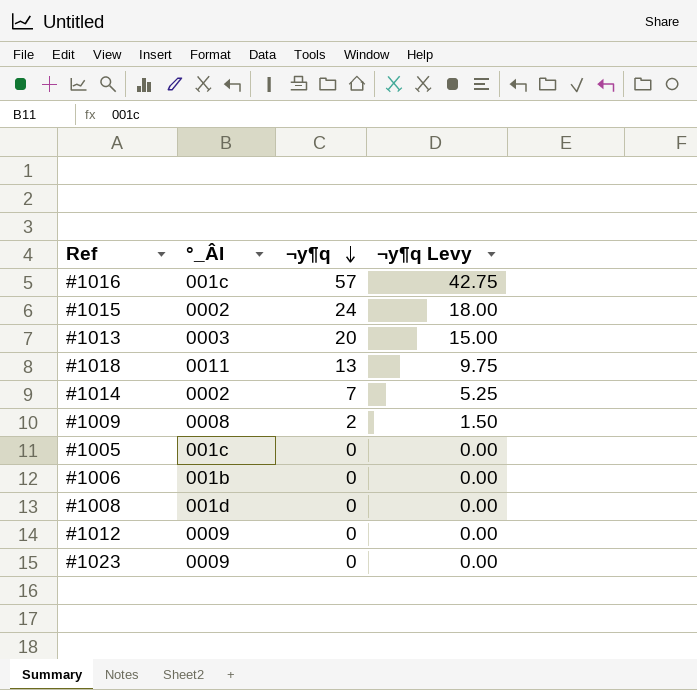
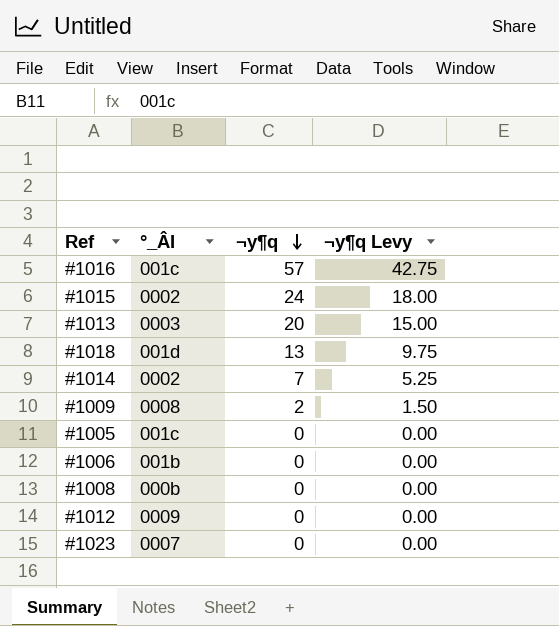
#1018 | °_ÂI: 0011 -> 001d
#1008 | °_ÂI: 001d -> 000b
#1023 | °_ÂI: 0009 -> 0007

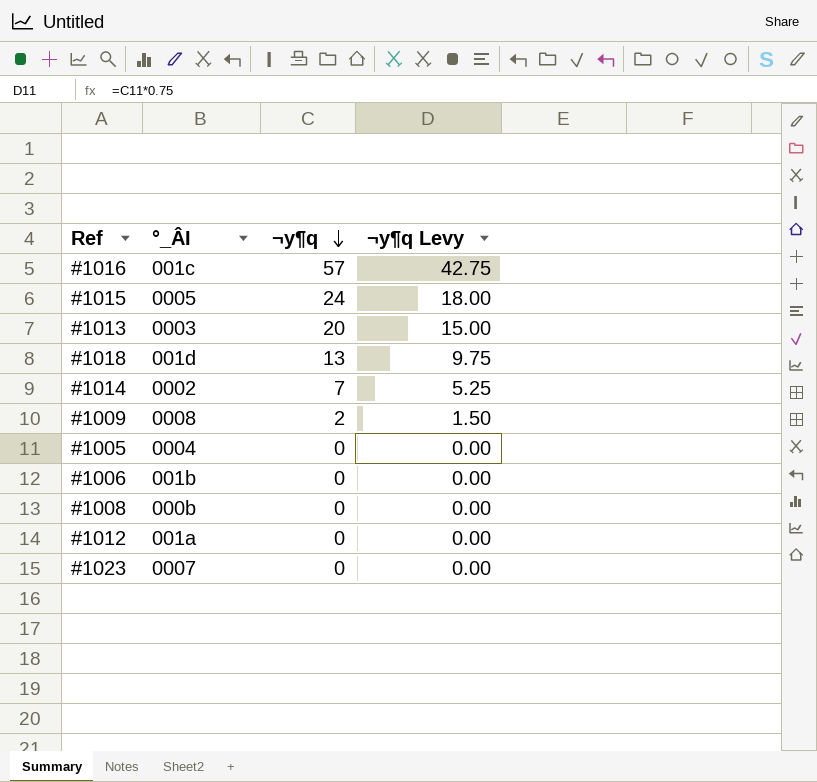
#1015 | °_ÂI: 0002 -> 0005
#1005 | °_ÂI: 001c -> 0004
#1012 | °_ÂI: 0009 -> 001a

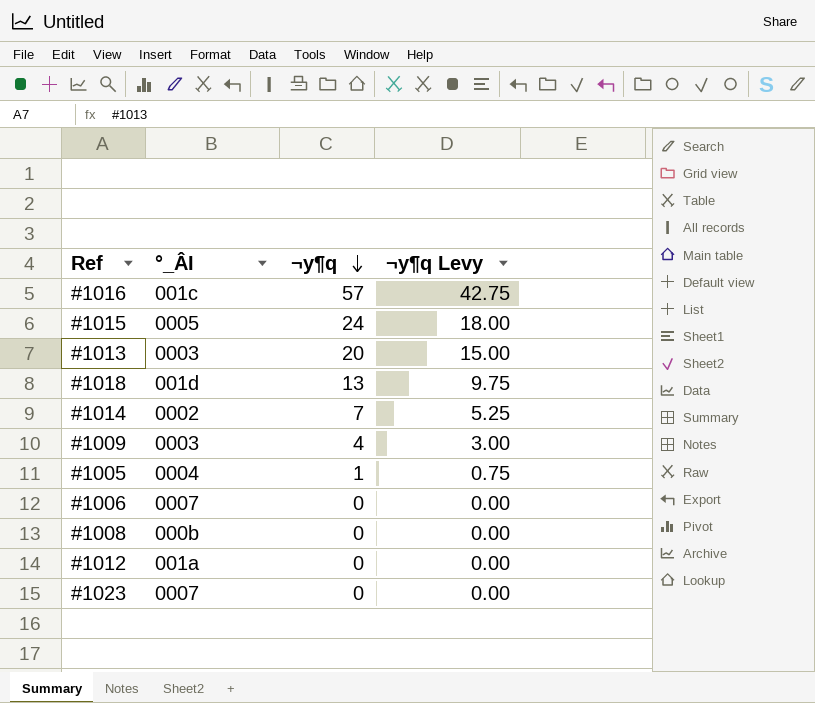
#1009 | °_ÂI: 0008 -> 0003
#1009 | ¬y¶q: 2 -> 4
#1009 | ¬y¶q Levy: 1.50 -> 3.00
#1005 | ¬y¶q: 0 -> 1
#1005 | ¬y¶q Levy: 0.00 -> 0.75
#1006 | °_ÂI: 001b -> 0007

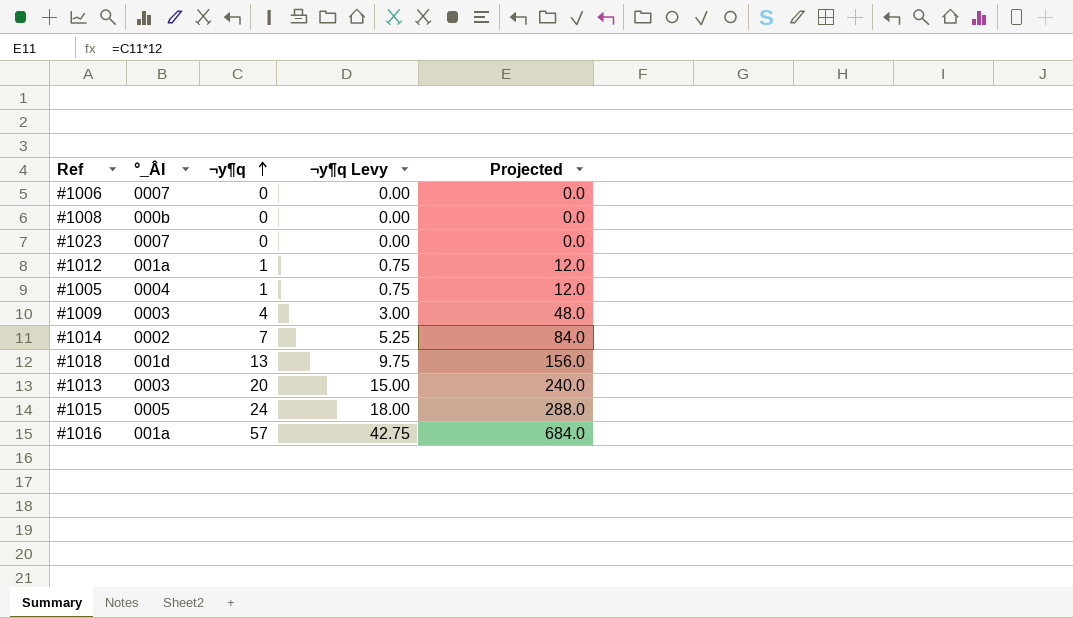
row order: ¬y¶q descending -> ¬y¶q ascending
column Projected | formula: none -> [¬y¶q] * 12
#1012 | ¬y¶q: 0 -> 1
#1012 | ¬y¶q Levy: 0.00 -> 0.75
#1016 | °_ÂI: 001c -> 001a

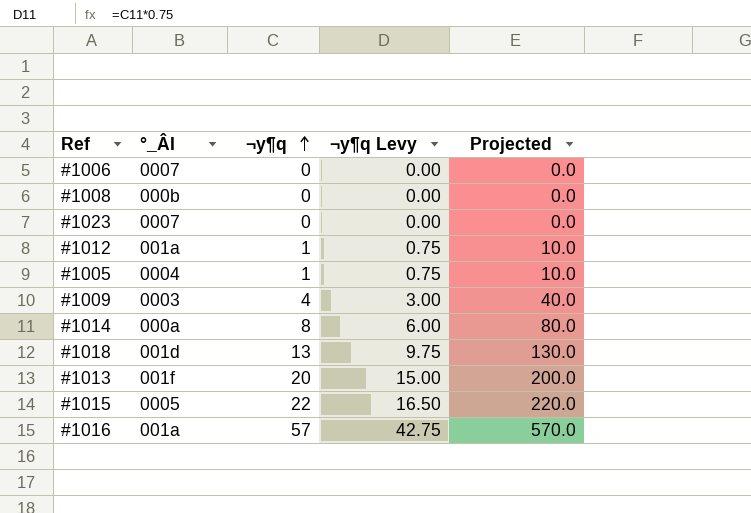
column Projected | formula: [¬y¶q] * 12 -> [¬y¶q] * 10
#1014 | °_ÂI: 0002 -> 000a
#1014 | ¬y¶q: 7 -> 8
#1014 | ¬y¶q Levy: 5.25 -> 6.00
#1013 | °_ÂI: 0003 -> 001f
#1015 | ¬y¶q: 24 -> 22
#1015 | ¬y¶q Levy: 18.00 -> 16.50

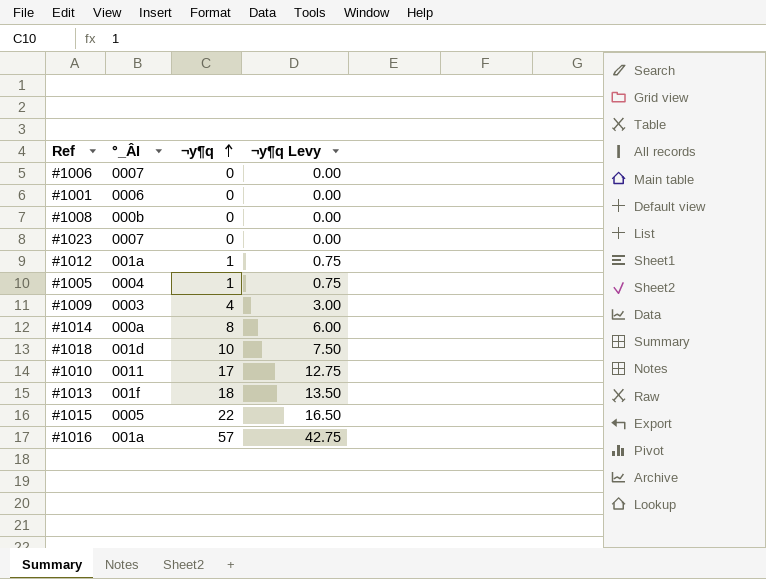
column Projected | formula: [¬y¶q] * 10 -> none
row #1001: none -> 0006 | 0 | 0.00
#1018 | ¬y¶q: 13 -> 10
#1018 | ¬y¶q Levy: 9.75 -> 7.50
row #1010: none -> 0011 | 17 | 12.75
#1013 | ¬y¶q: 20 -> 18
#1013 | ¬y¶q Levy: 15.00 -> 13.50

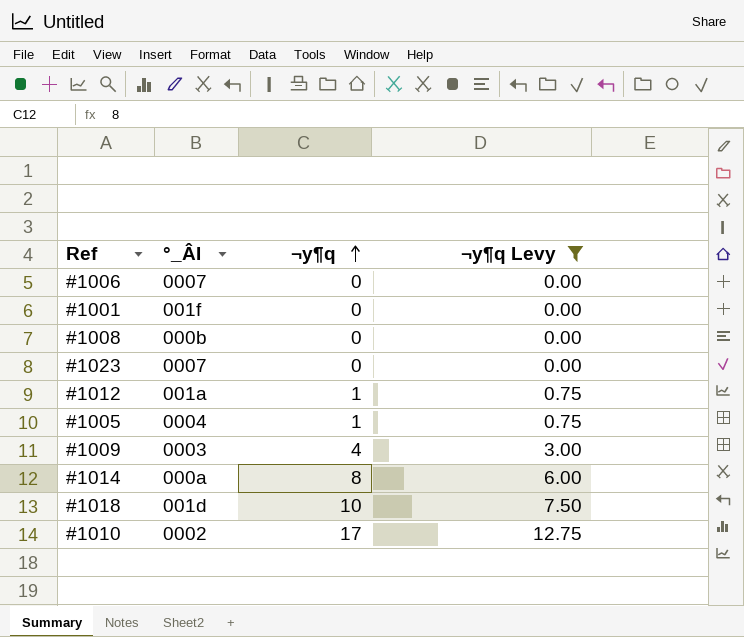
filter: none -> ¬y¶q Levy <= 12.75
#1001 | °_ÂI: 0006 -> 001f
#1010 | °_ÂI: 0011 -> 0002

